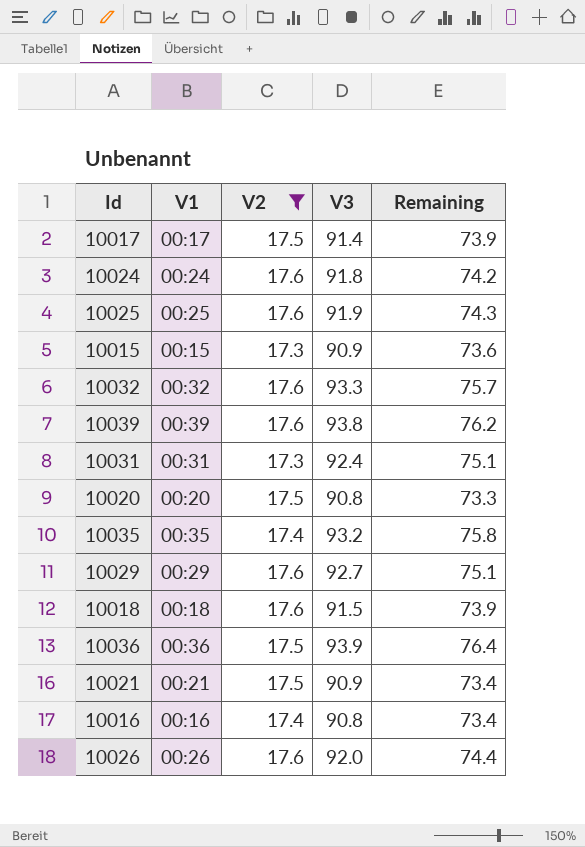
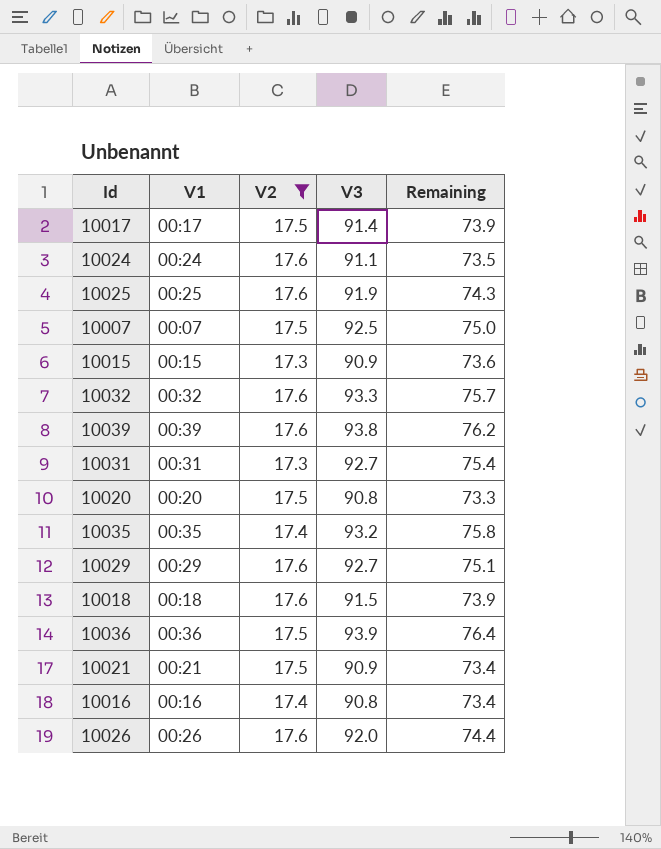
10024 | V3: 91.8 -> 91.1
10024 | Remaining: 74.2 -> 73.5
row 10007: none -> 00:07 | 17.5 | 92.5 | 75.0
10031 | V3: 92.4 -> 92.7
10031 | Remaining: 75.1 -> 75.4

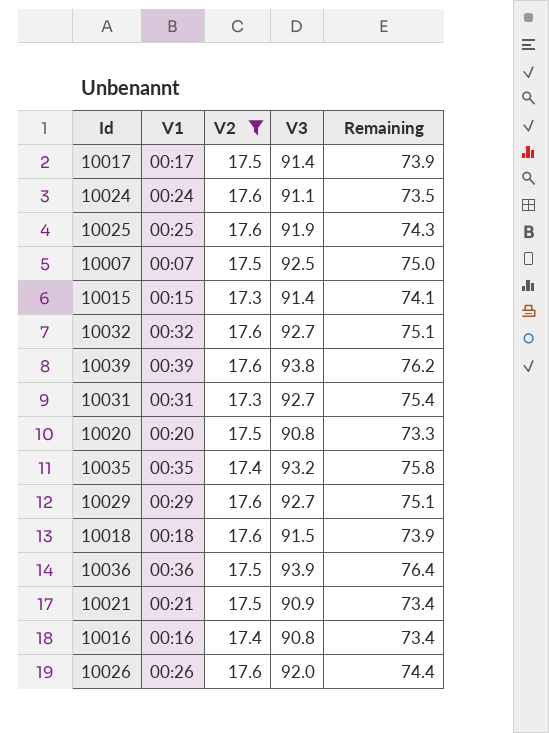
10015 | V3: 90.9 -> 91.4
10015 | Remaining: 73.6 -> 74.1
10032 | V3: 93.3 -> 92.7
10032 | Remaining: 75.7 -> 75.1

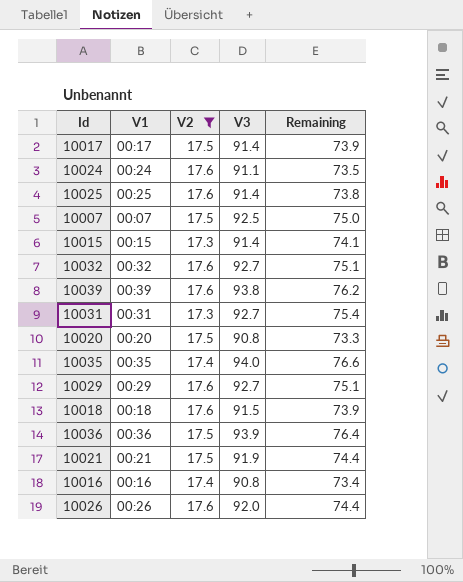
10025 | V3: 91.9 -> 91.4
10025 | Remaining: 74.3 -> 73.8
10035 | V3: 93.2 -> 94.0
10035 | Remaining: 75.8 -> 76.6
10021 | V3: 90.9 -> 91.9
10021 | Remaining: 73.4 -> 74.4

